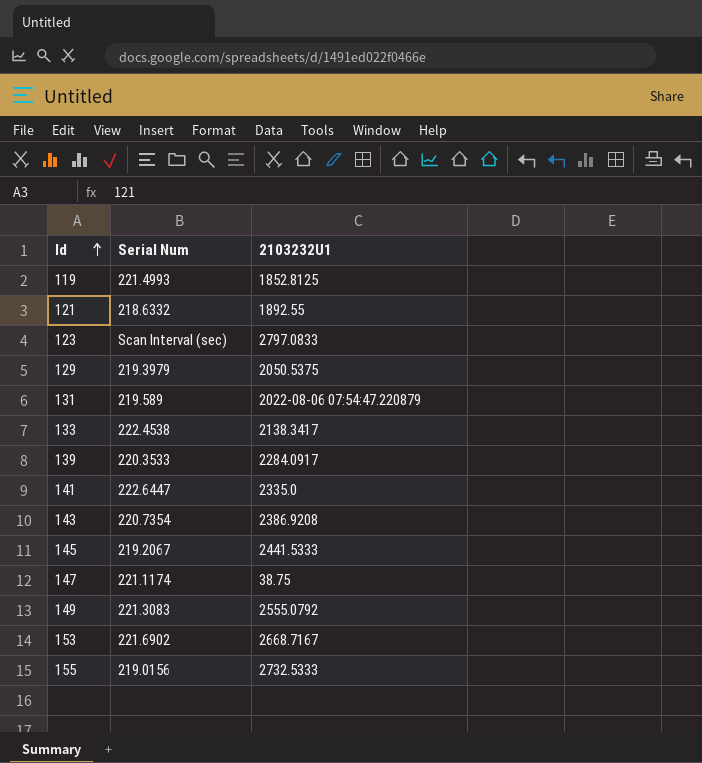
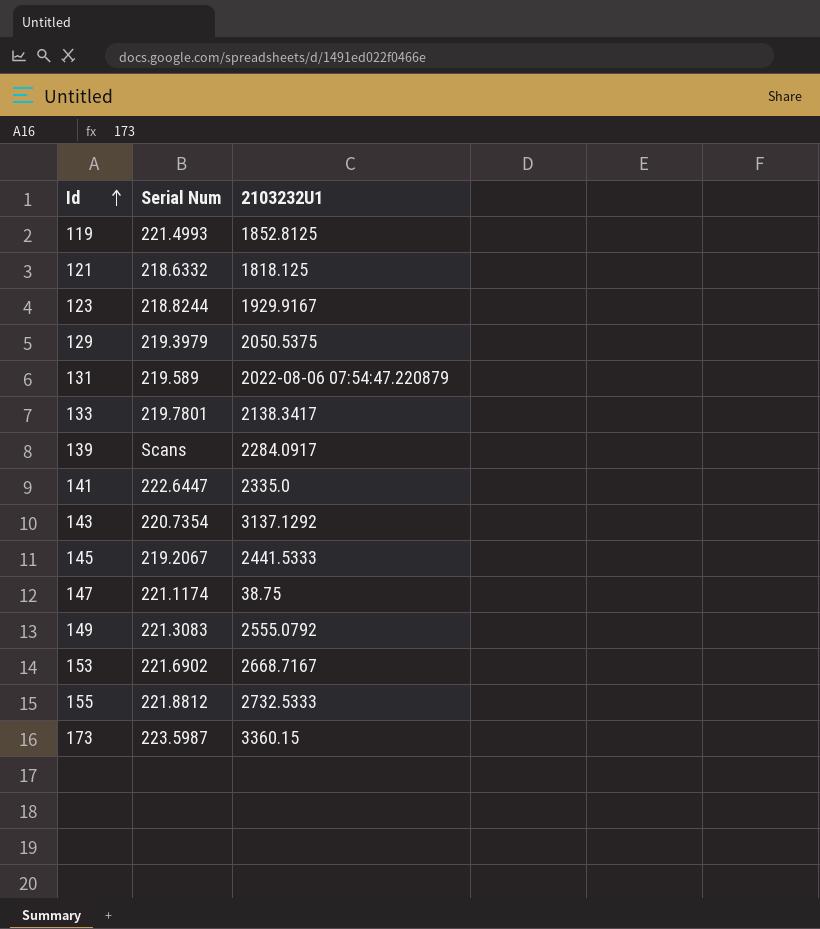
121 | 2103232U1: 1892.55 -> 1818.125
123 | Serial Num: Scan Interval (sec) -> 218.8244
123 | 2103232U1: 2797.0833 -> 1929.9167
133 | Serial Num: 222.4538 -> 219.7801
139 | Serial Num: 220.3533 -> Scans
143 | 2103232U1: 2386.9208 -> 3137.1292
155 | Serial Num: 219.0156 -> 221.8812
row 173: none -> 223.5987 | 3360.15

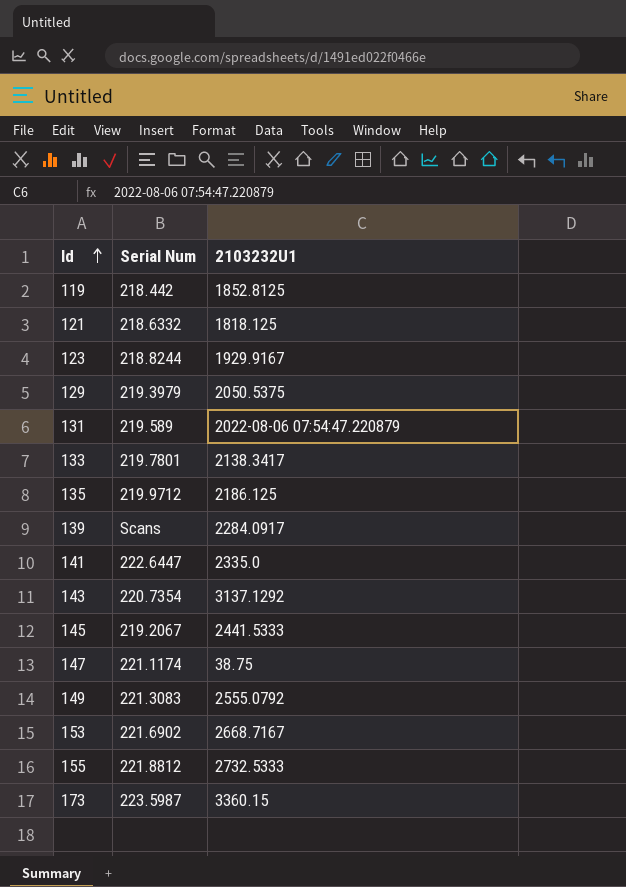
119 | Serial Num: 221.4993 -> 218.442
row 135: none -> 219.9712 | 2186.125

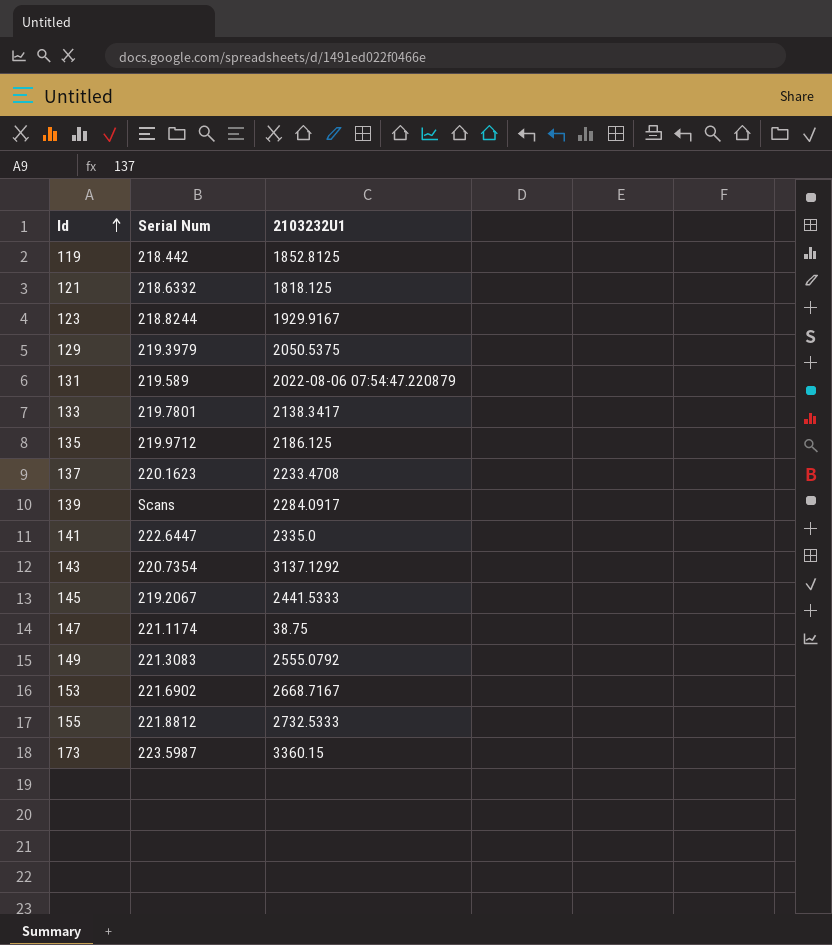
row 137: none -> 220.1623 | 2233.4708

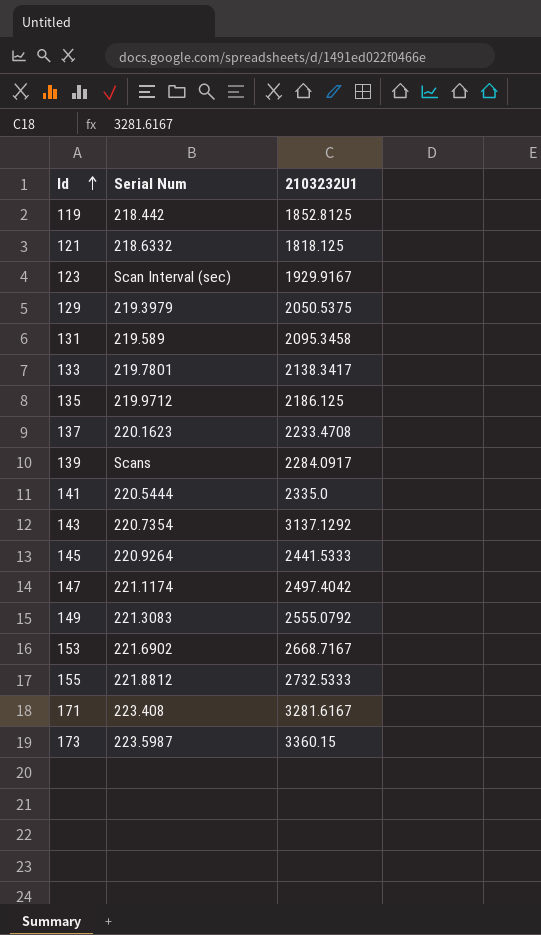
123 | Serial Num: 218.8244 -> Scan Interval (sec)
131 | 2103232U1: 2022-08-06 07:54:47.220879 -> 2095.3458
141 | Serial Num: 222.6447 -> 220.5444
145 | Serial Num: 219.2067 -> 220.9264
147 | 2103232U1: 38.75 -> 2497.4042
row 171: none -> 223.408 | 3281.6167

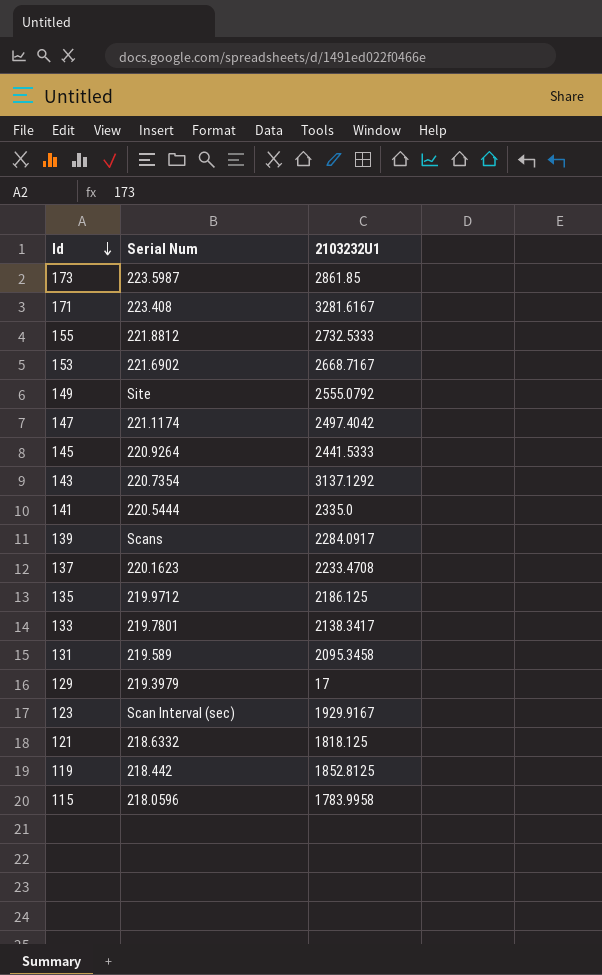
row order: Id ascending -> Id descending
173 | 2103232U1: 3360.15 -> 2861.85
149 | Serial Num: 221.3083 -> Site
129 | 2103232U1: 2050.5375 -> 17
row 115: none -> 218.0596 | 1783.9958

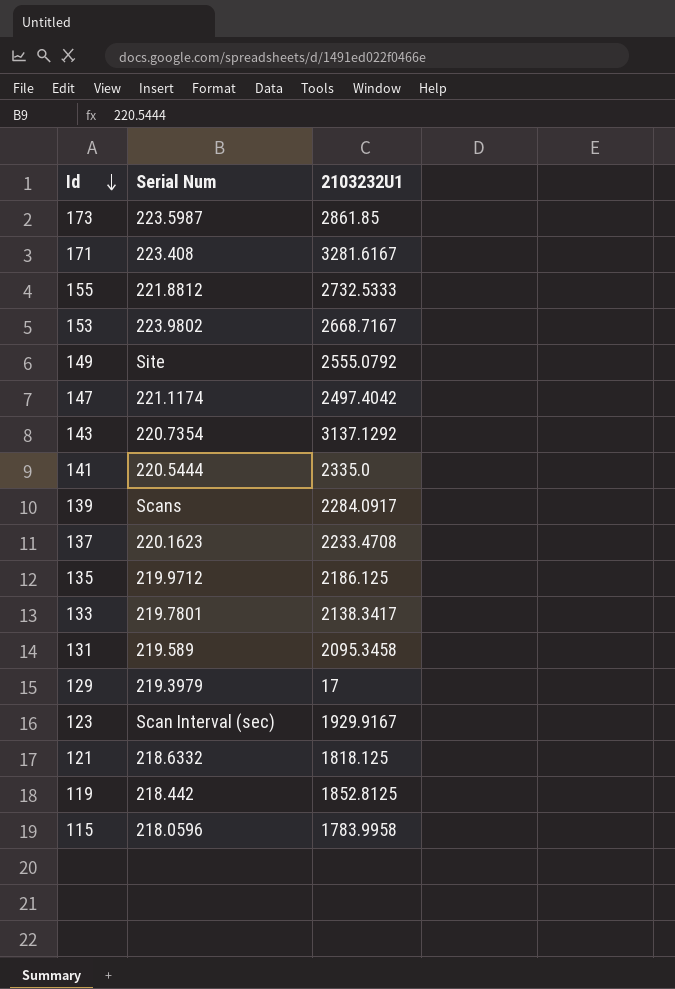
row 145: 220.9264 | 2441.5333 -> none
153 | Serial Num: 221.6902 -> 223.9802

